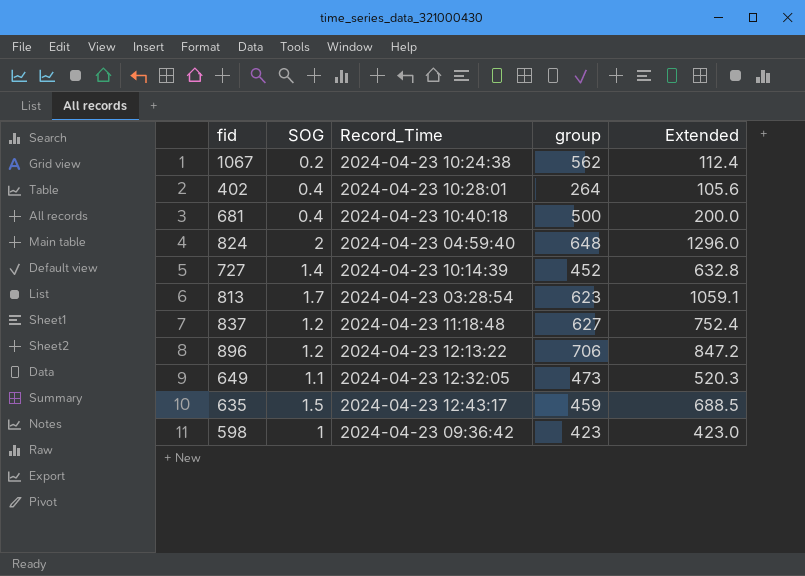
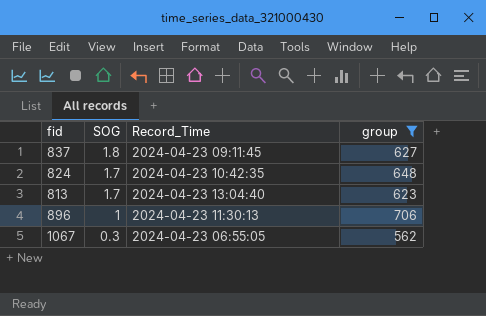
filter: none -> group >= 562
row order: none -> SOG descending
column Extended | formula: [SOG] * [group] -> none
837 | SOG: 1.2 -> 1.8
837 | Record_Time: 2024-04-23 11:18:48 -> 2024-04-23 09:11:45
824 | SOG: 2 -> 1.7
824 | Record_Time: 2024-04-23 04:59:40 -> 2024-04-23 10:42:35
813 | Record_Time: 2024-04-23 03:28:54 -> 2024-04-23 13:04:40
896 | SOG: 1.2 -> 1
896 | Record_Time: 2024-04-23 12:13:22 -> 2024-04-23 11:30:13
1067 | SOG: 0.2 -> 0.3
1067 | Record_Time: 2024-04-23 10:24:38 -> 2024-04-23 06:55:05

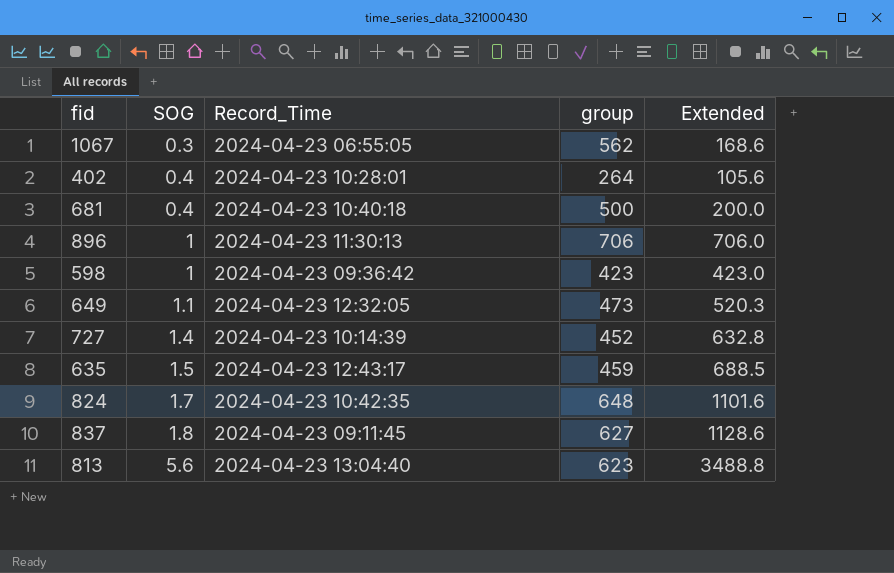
filter: group >= 562 -> none
row order: SOG descending -> SOG ascending
column Extended | formula: none -> [SOG] * [group]
813 | SOG: 1.7 -> 5.6

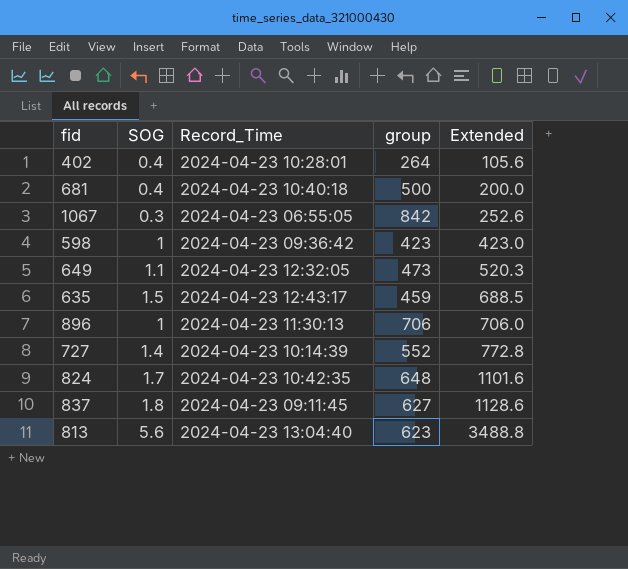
row order: SOG ascending -> Extended ascending
1067 | group: 562 -> 842
1067 | Extended: 168.6 -> 252.6
727 | group: 452 -> 552
727 | Extended: 632.8 -> 772.8

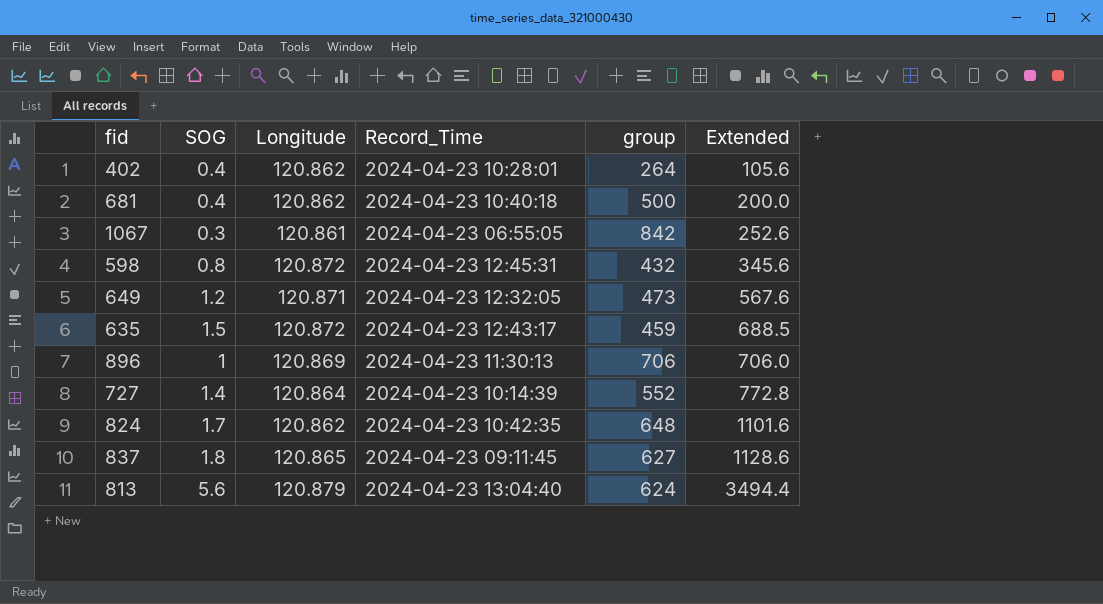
column Longitude | position: none -> 3
598 | SOG: 1 -> 0.8
598 | Record_Time: 2024-04-23 09:36:42 -> 2024-04-23 12:45:31
598 | group: 423 -> 432
598 | Extended: 423.0 -> 345.6
649 | SOG: 1.1 -> 1.2
649 | Extended: 520.3 -> 567.6
813 | group: 623 -> 624
813 | Extended: 3488.8 -> 3494.4

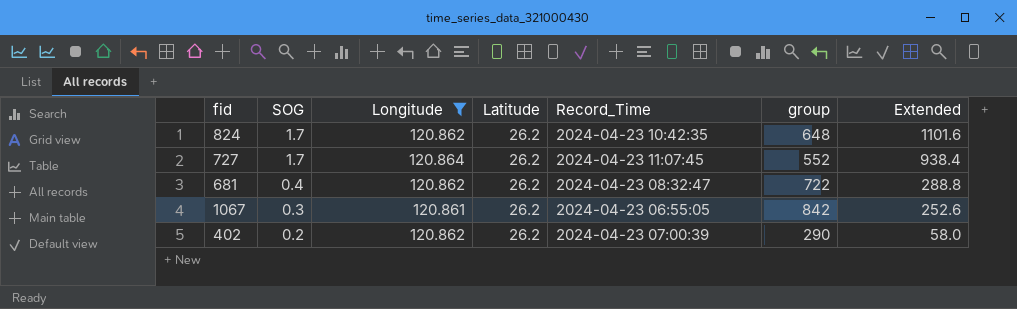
filter: none -> Longitude <= 120.864
row order: Extended ascending -> SOG descending
column Latitude | position: none -> 4
727 | SOG: 1.4 -> 1.7
727 | Record_Time: 2024-04-23 10:14:39 -> 2024-04-23 11:07:45
727 | Extended: 772.8 -> 938.4
681 | Record_Time: 2024-04-23 10:40:18 -> 2024-04-23 08:32:47
681 | group: 500 -> 722
681 | Extended: 200.0 -> 288.8
402 | SOG: 0.4 -> 0.2
402 | Record_Time: 2024-04-23 10:28:01 -> 2024-04-23 07:00:39
402 | group: 264 -> 290
402 | Extended: 105.6 -> 58.0

